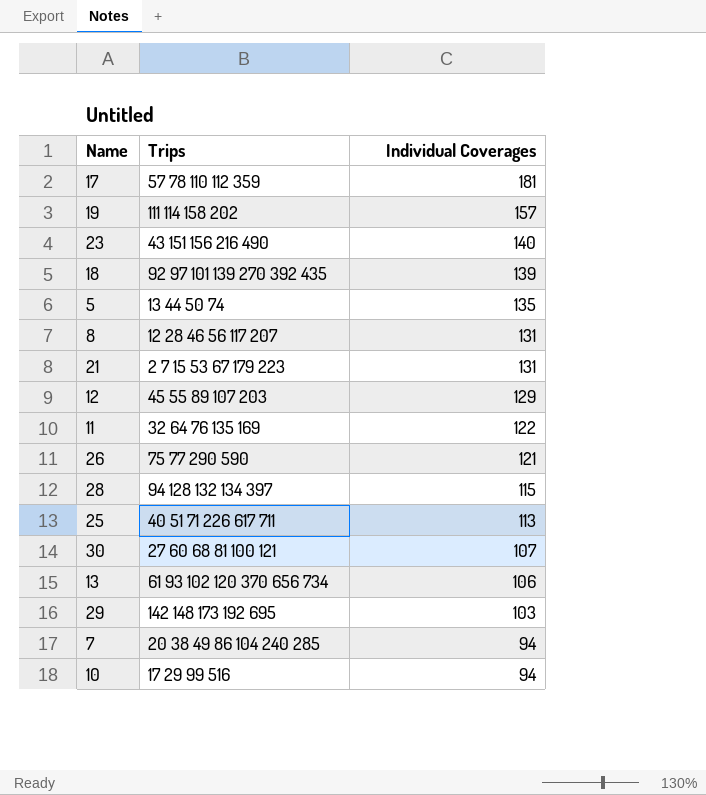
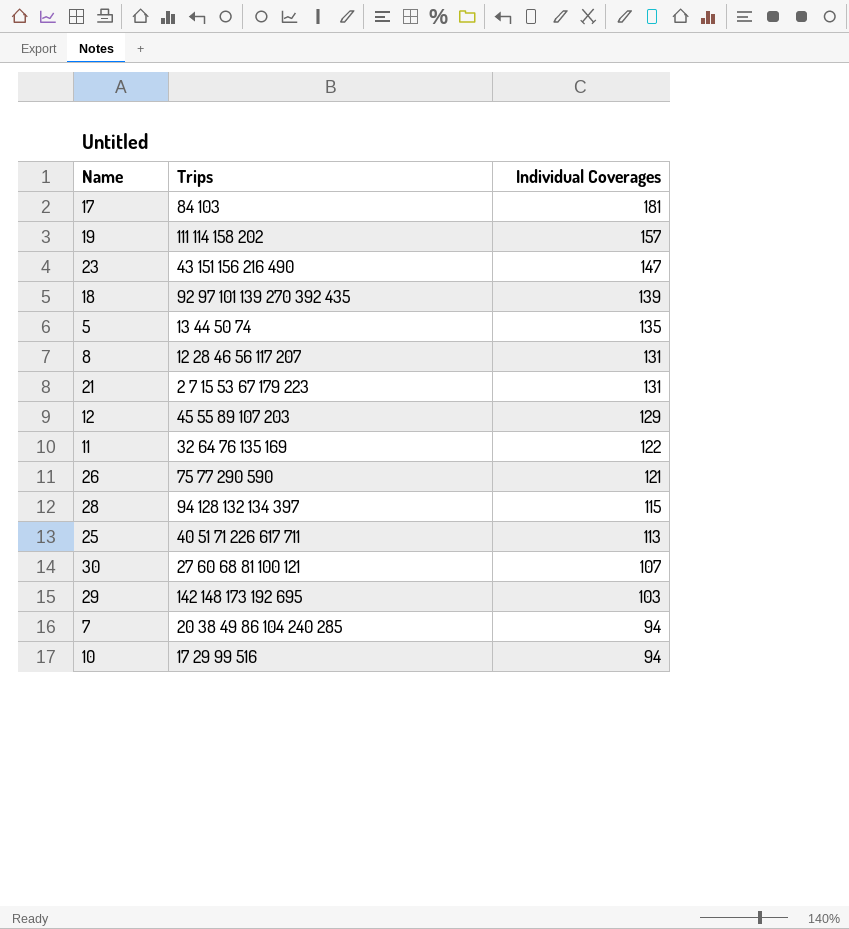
row 13: 61 93 102 120 370 656 734 | 106 -> none
17 | Trips: 57 78 110 112 359 -> 84 103
23 | Individual Coverages: 140 -> 147

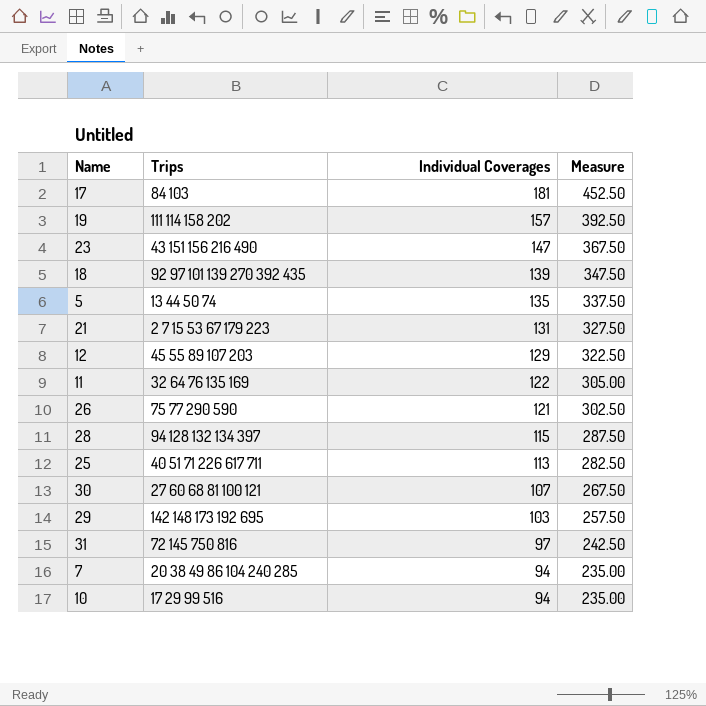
column Measure | formula: none -> [Individual Coverages] * 2.5
row 8: 12 28 46 56 117 207 | 131 -> none
row 31: none -> 72 145 750 816 | 97 | 242.50

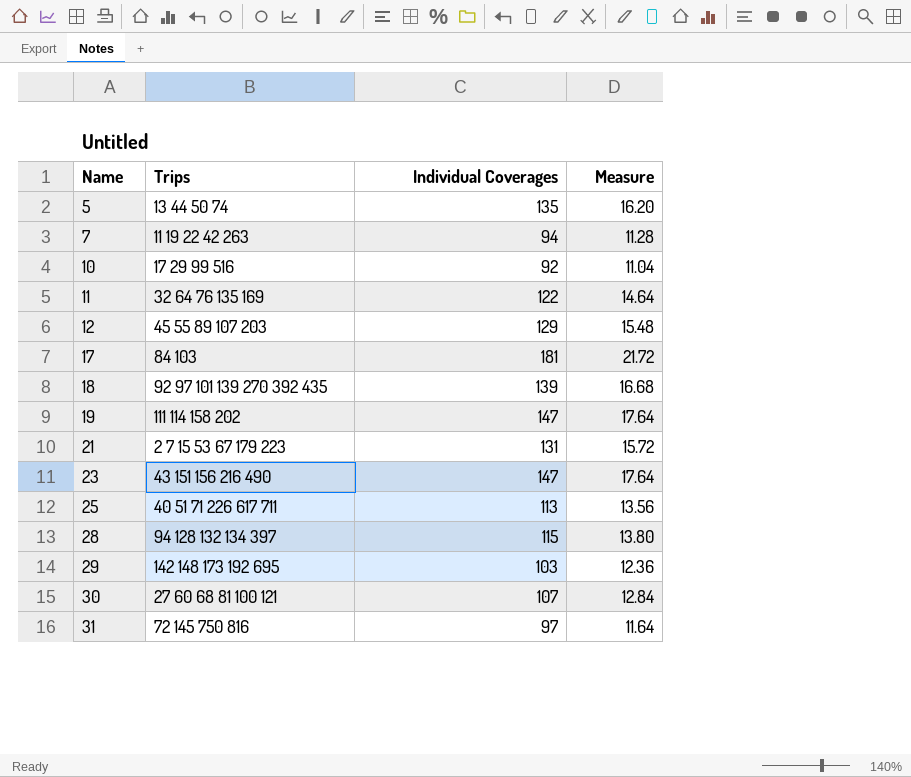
row order: Individual Coverages descending -> Name ascending
column Measure | formula: [Individual Coverages] * 2.5 -> [Individual Coverages] * 0.12
row 26: 75 77 290 590 | 121 | 302.50 -> none
7 | Trips: 20 38 49 86 104 240 285 -> 11 19 22 42 263
10 | Individual Coverages: 94 -> 92
19 | Individual Coverages: 157 -> 147

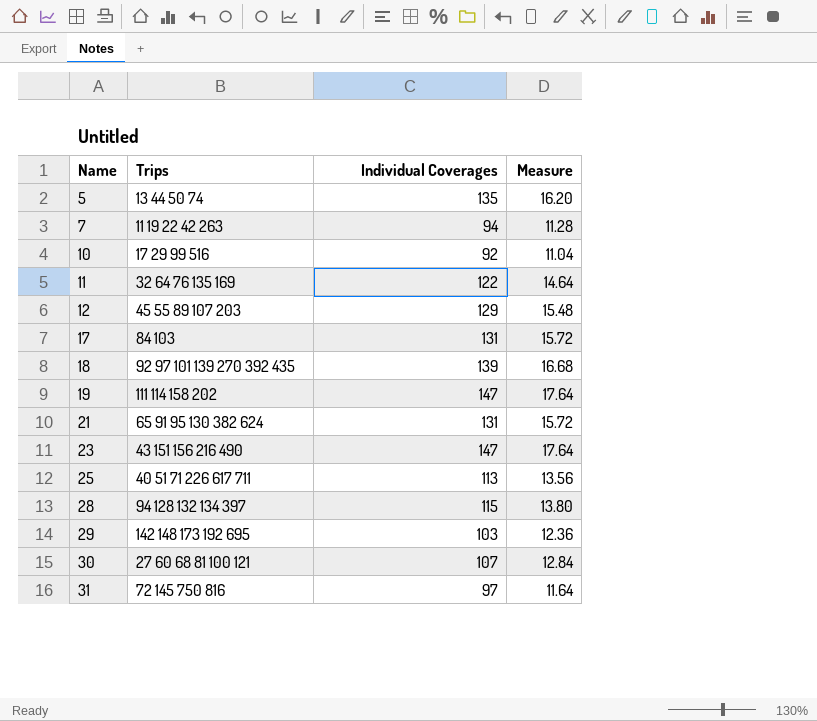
17 | Individual Coverages: 181 -> 131
17 | Measure: 21.72 -> 15.72
21 | Trips: 2 7 15 53 67 179 223 -> 65 91 95 130 382 624

